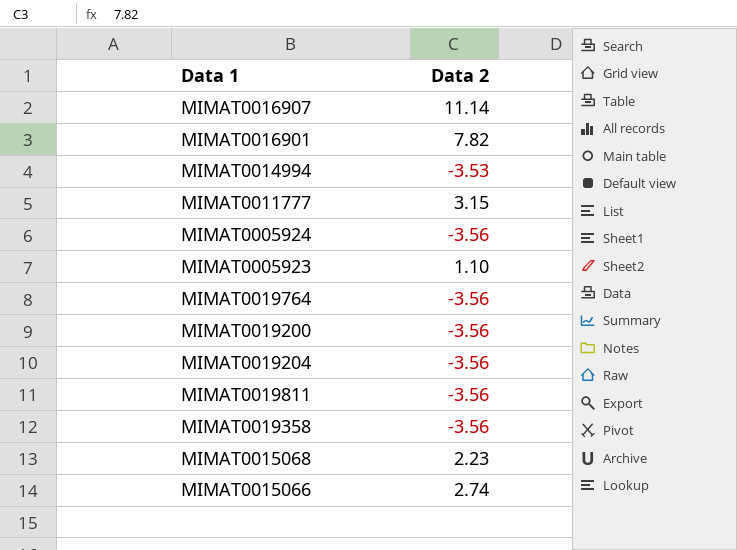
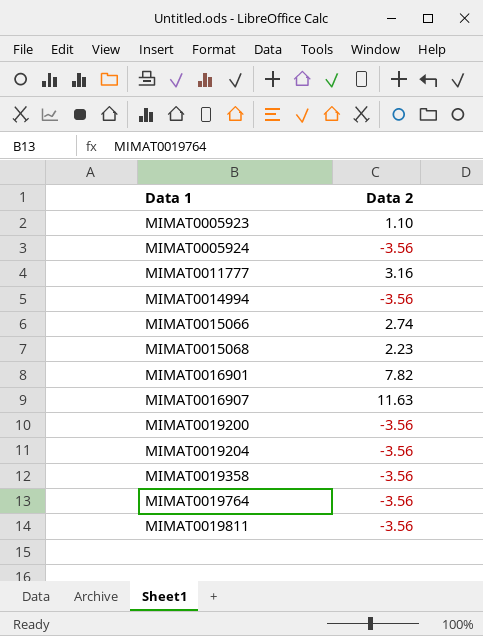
row order: none -> Data 1 ascending
MIMAT0011777 | Data 2: 3.15 -> 3.16
MIMAT0014994 | Data 2: -3.53 -> -3.56
MIMAT0016907 | Data 2: 11.14 -> 11.63

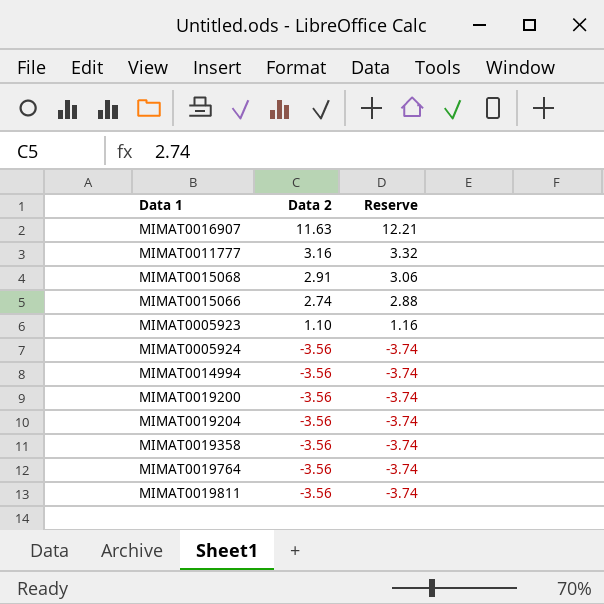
row order: Data 1 ascending -> Data 2 descending
column Reserve | formula: none -> [Data 2] * 1.05
row MIMAT0016901: 7.82 -> none
MIMAT0015068 | Data 2: 2.23 -> 2.91

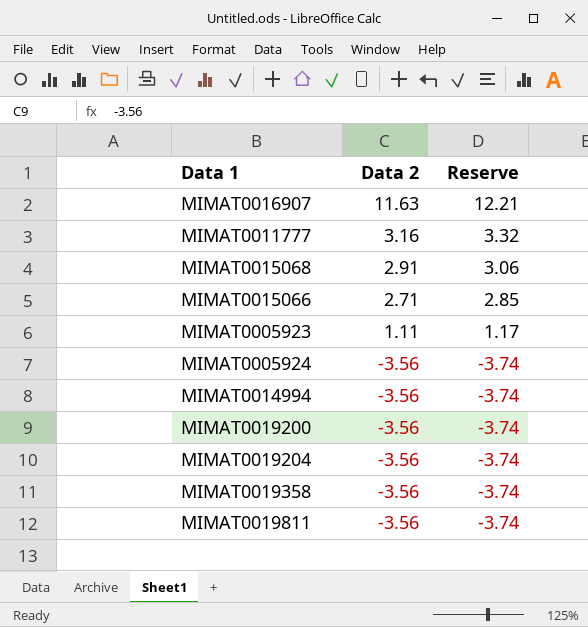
row MIMAT0019764: -3.56 | -3.74 -> none
MIMAT0015066 | Data 2: 2.74 -> 2.71
MIMAT0015066 | Reserve: 2.88 -> 2.85
MIMAT0005923 | Data 2: 1.10 -> 1.11
MIMAT0005923 | Reserve: 1.16 -> 1.17

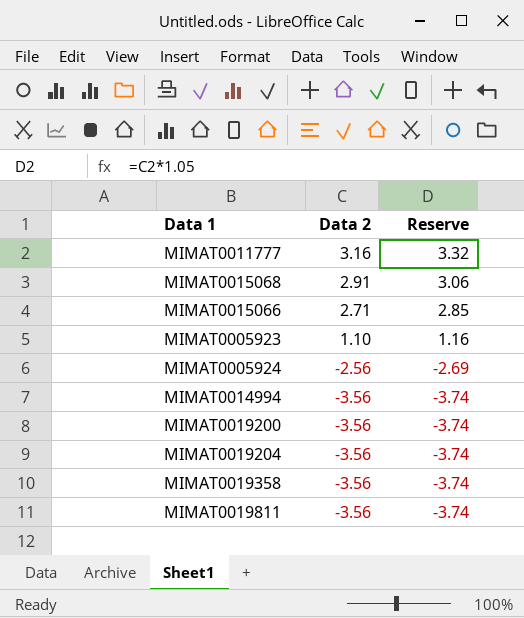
row MIMAT0016907: 11.63 | 12.21 -> none
MIMAT0005923 | Data 2: 1.11 -> 1.10
MIMAT0005923 | Reserve: 1.17 -> 1.16
MIMAT0005924 | Data 2: -3.56 -> -2.56
MIMAT0005924 | Reserve: -3.74 -> -2.69

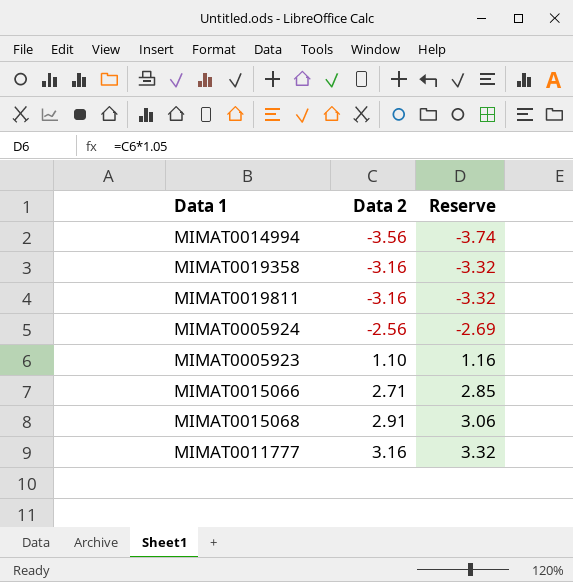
row order: Data 2 descending -> Data 2 ascending
row MIMAT0019200: -3.56 | -3.74 -> none
row MIMAT0019204: -3.56 | -3.74 -> none
MIMAT0019358 | Data 2: -3.56 -> -3.16
MIMAT0019358 | Reserve: -3.74 -> -3.32
MIMAT0019811 | Data 2: -3.56 -> -3.16
MIMAT0019811 | Reserve: -3.74 -> -3.32

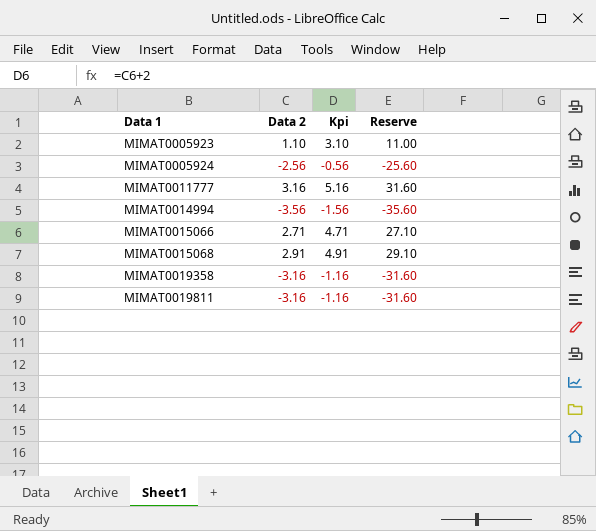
row order: Data 2 ascending -> Data 1 ascending
column Kpi | formula: none -> [Data 2] + 2
column Reserve | formula: [Data 2] * 1.05 -> [Data 2] * 10

